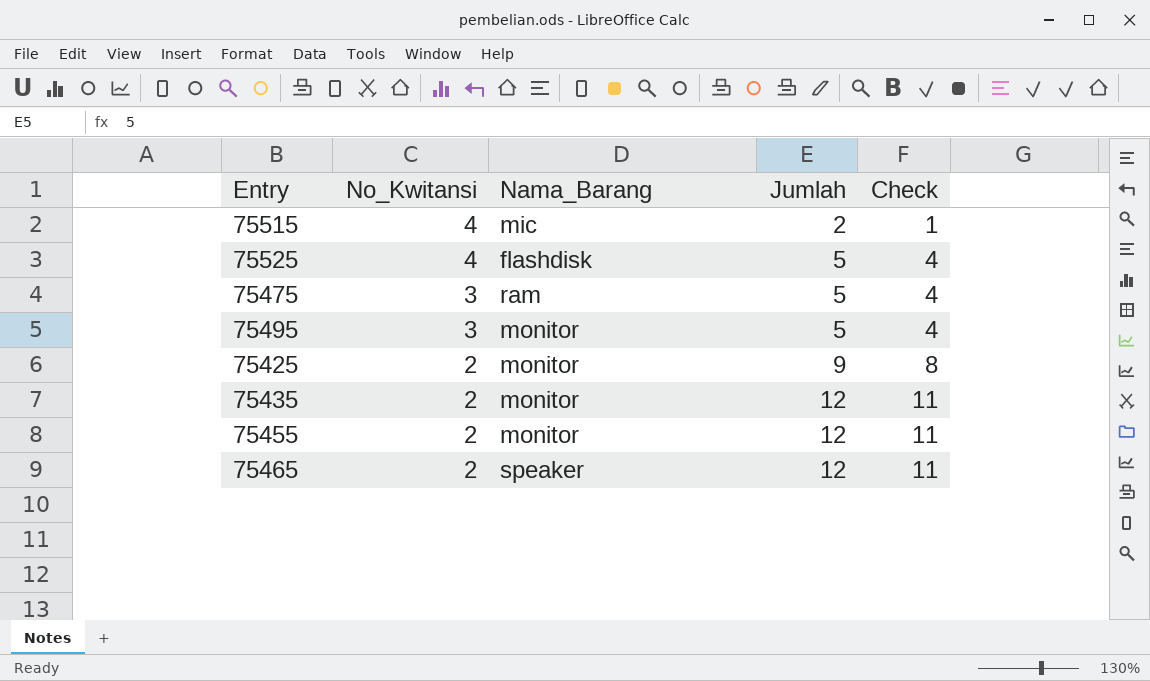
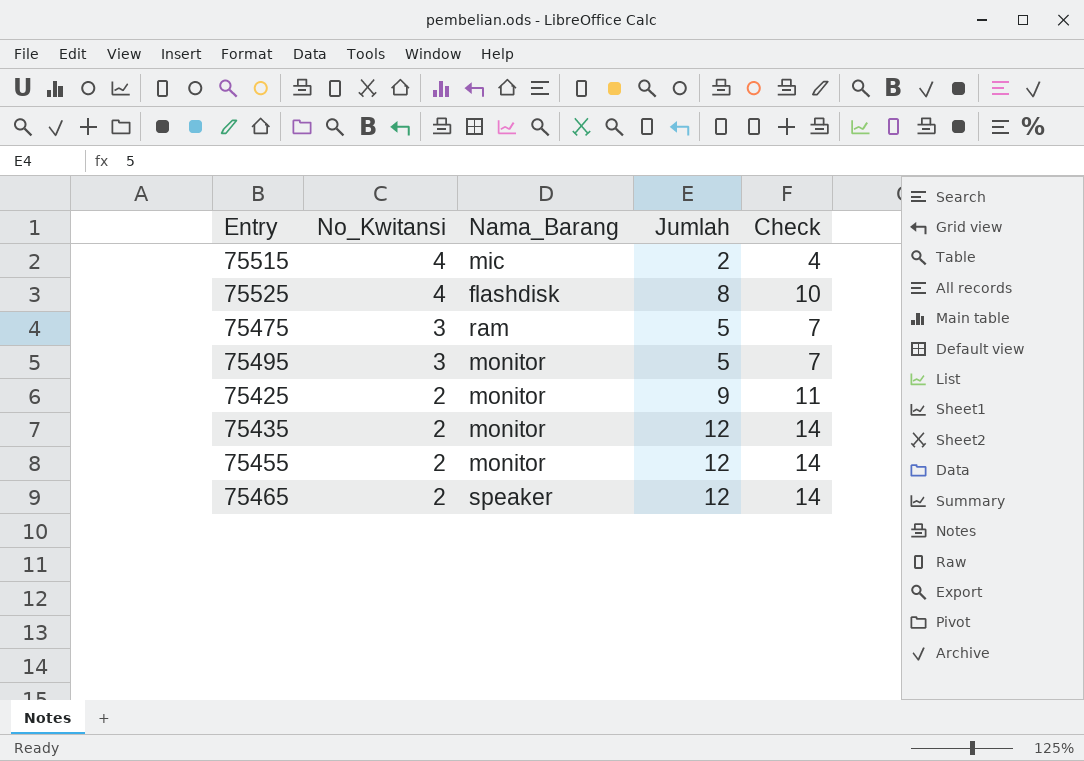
column Check | formula: [Jumlah] - 1 -> [Jumlah] + 2
75525 | Jumlah: 5 -> 8

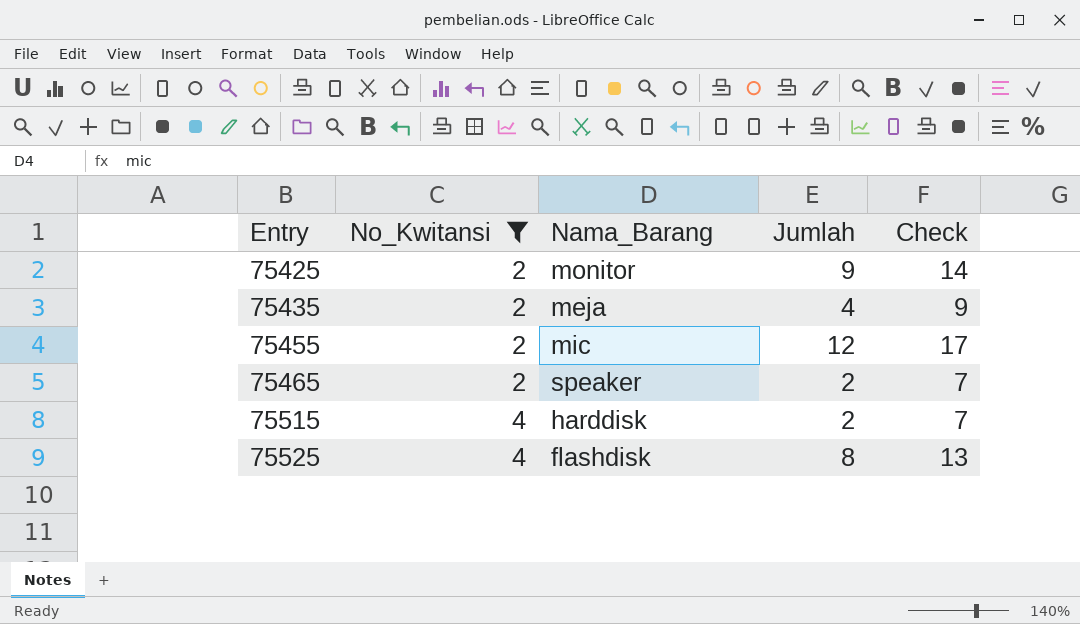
filter: none -> No_Kwitansi != 3
row order: No_Kwitansi descending -> Entry ascending
column Check | formula: [Jumlah] + 2 -> [Jumlah] + 5
75435 | Nama_Barang: monitor -> meja
75435 | Jumlah: 12 -> 4
75455 | Nama_Barang: monitor -> mic
75465 | Jumlah: 12 -> 2
75515 | Nama_Barang: mic -> harddisk

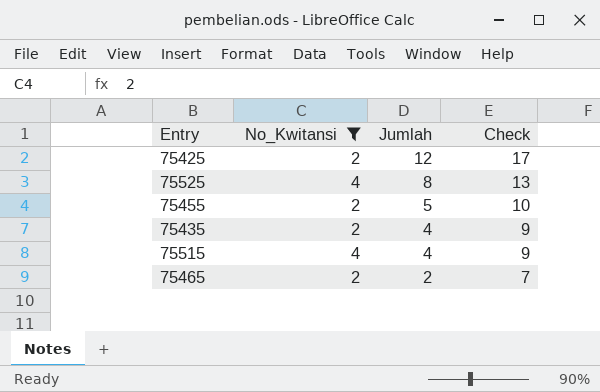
row order: Entry ascending -> Jumlah descending
column Nama_Barang | position: 3 -> none
75425 | Jumlah: 9 -> 12
75425 | Check: 14 -> 17
75455 | Jumlah: 12 -> 5
75455 | Check: 17 -> 10
75515 | Jumlah: 2 -> 4
75515 | Check: 7 -> 9

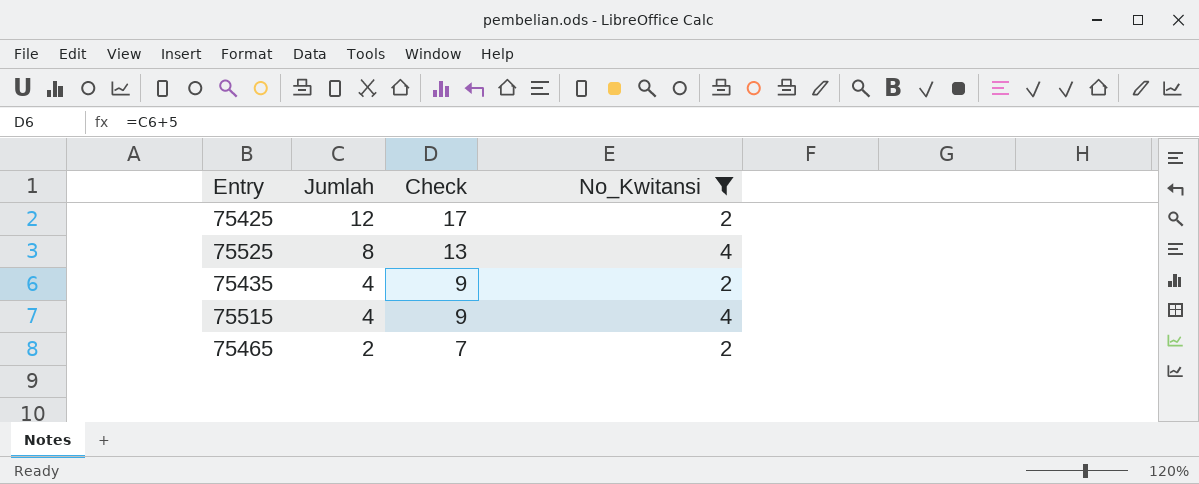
column No_Kwitansi | position: 2 -> 4
row 75455: 2 | 5 | 10 -> none

